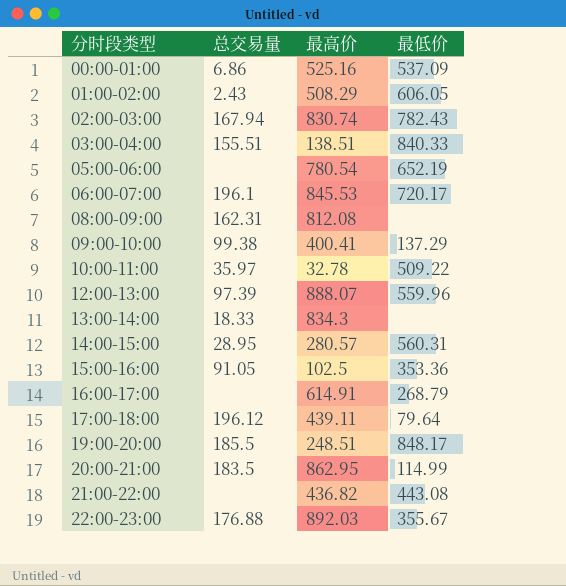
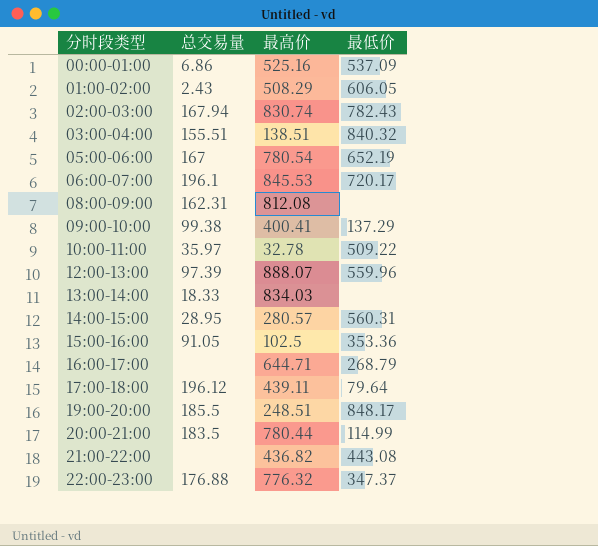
03:00-04:00 | 最低价: 840.33 -> 840.32
05:00-06:00 | 总交易量: none -> 167
13:00-14:00 | 最高价: 834.3 -> 834.03
16:00-17:00 | 最高价: 614.91 -> 644.71
20:00-21:00 | 最高价: 862.95 -> 780.44
22:00-23:00 | 最高价: 892.03 -> 776.32
22:00-23:00 | 最低价: 355.67 -> 347.37

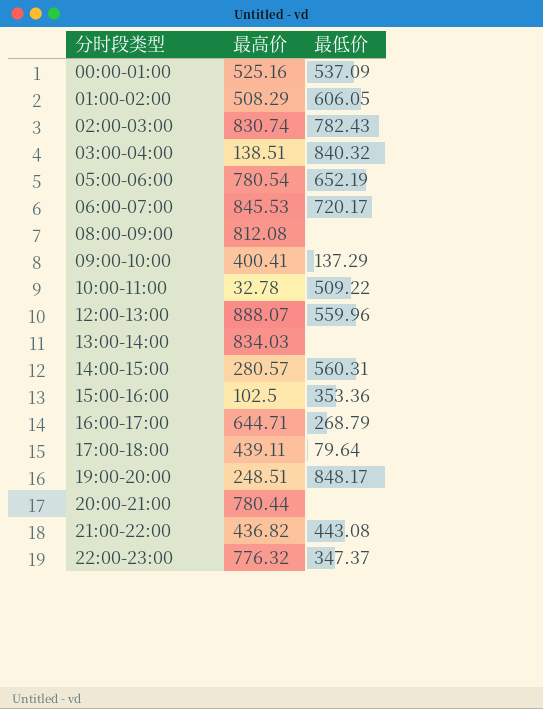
column 总交易量 | position: 2 -> none
20:00-21:00 | 最低价: 114.99 -> none

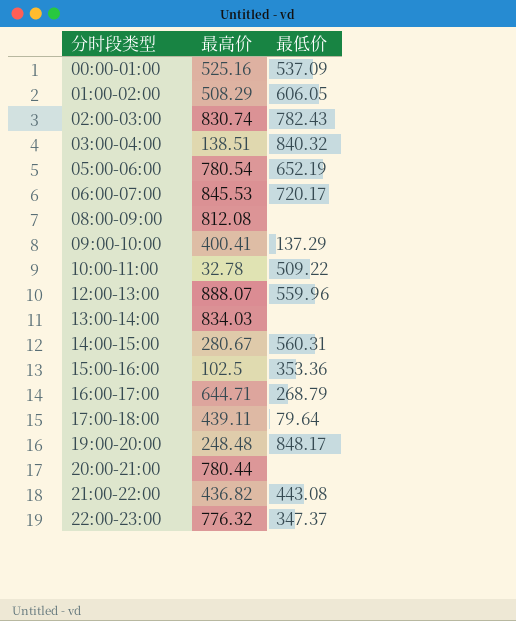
14:00-15:00 | 最高价: 280.57 -> 280.67
19:00-20:00 | 最高价: 248.51 -> 248.48

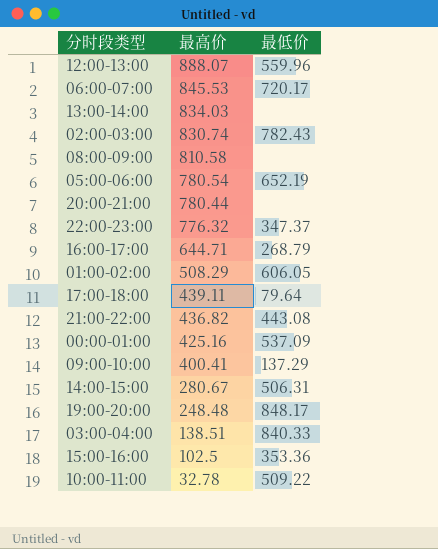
row order: 分时段类型 ascending -> 最高价 descending
08:00-09:00 | 最高价: 812.08 -> 810.58
00:00-01:00 | 最高价: 525.16 -> 425.16
14:00-15:00 | 最低价: 560.31 -> 506.31
03:00-04:00 | 最低价: 840.32 -> 840.33

